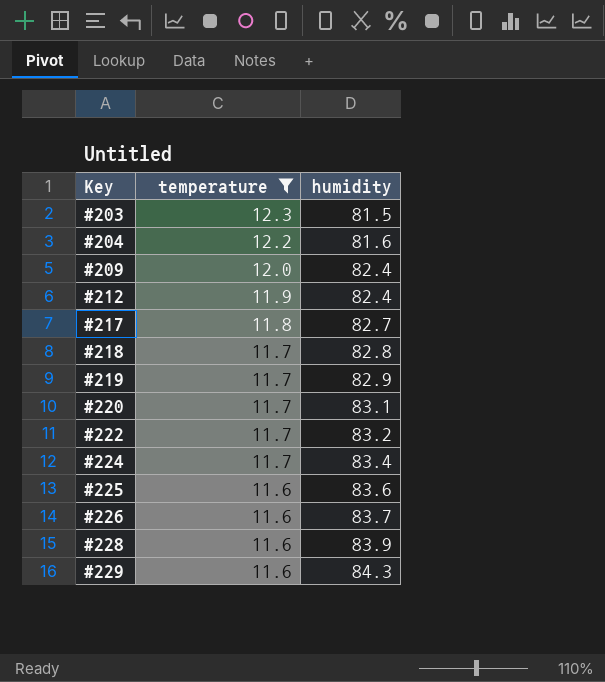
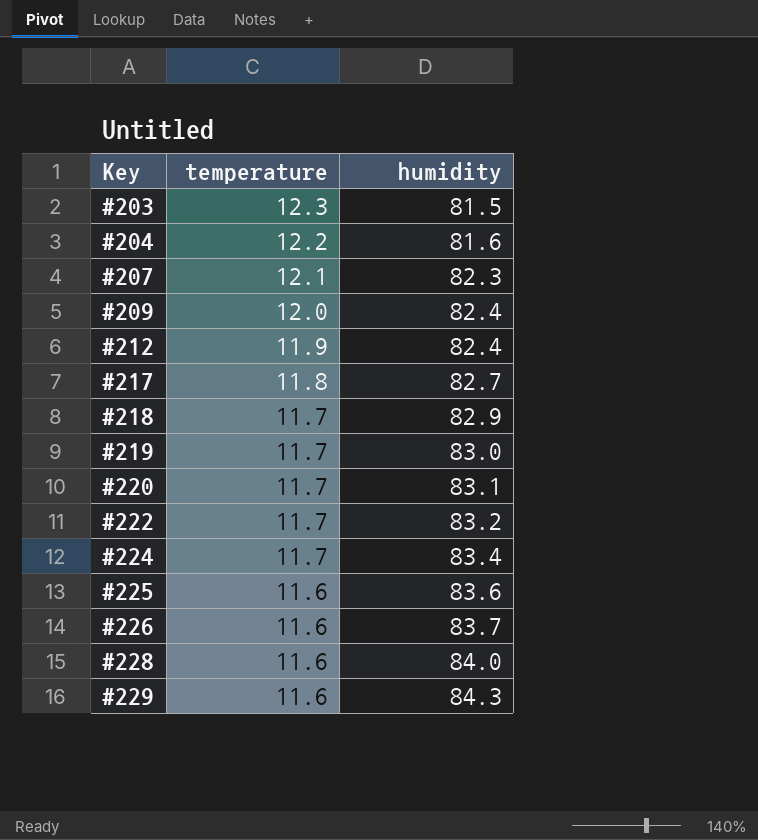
filter: temperature != 12.1 -> none
#218 | humidity: 82.8 -> 82.9
#219 | humidity: 82.9 -> 83.0
#228 | humidity: 83.9 -> 84.0

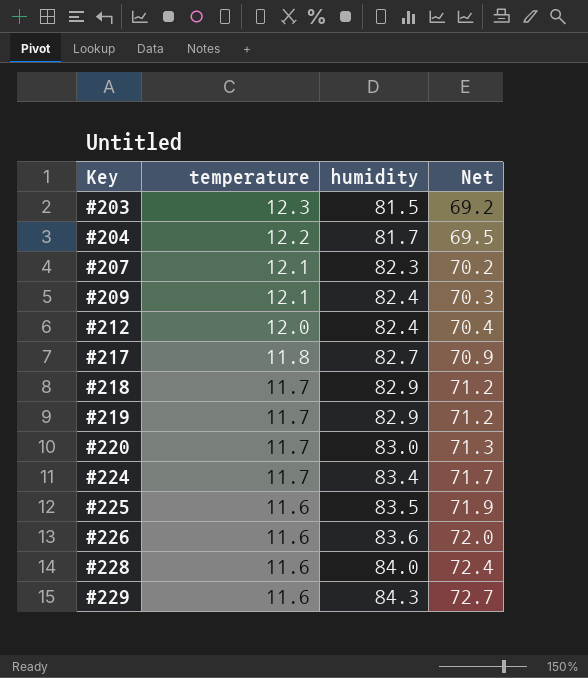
column Net | formula: none -> [humidity] - [temperature]
row #222: 11.7 | 83.2 -> none
#204 | humidity: 81.6 -> 81.7
#209 | temperature: 12.0 -> 12.1
#212 | temperature: 11.9 -> 12.0
#219 | humidity: 83.0 -> 82.9
#220 | humidity: 83.1 -> 83.0
#225 | humidity: 83.6 -> 83.5
#226 | humidity: 83.7 -> 83.6

